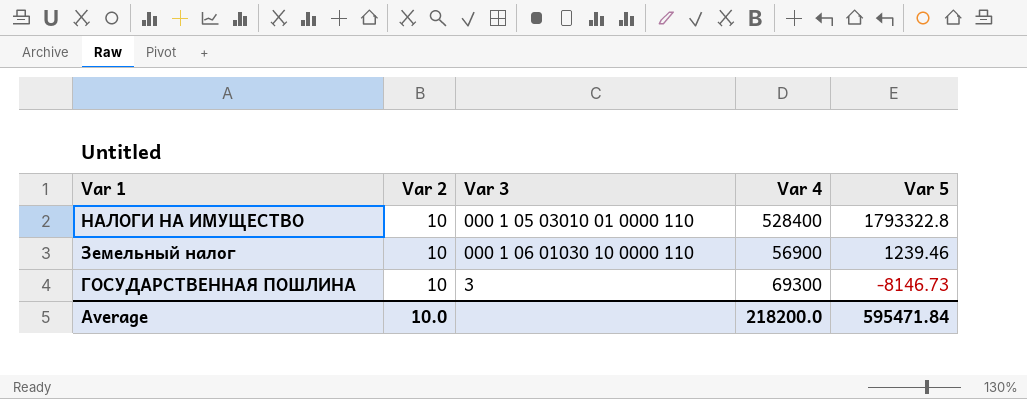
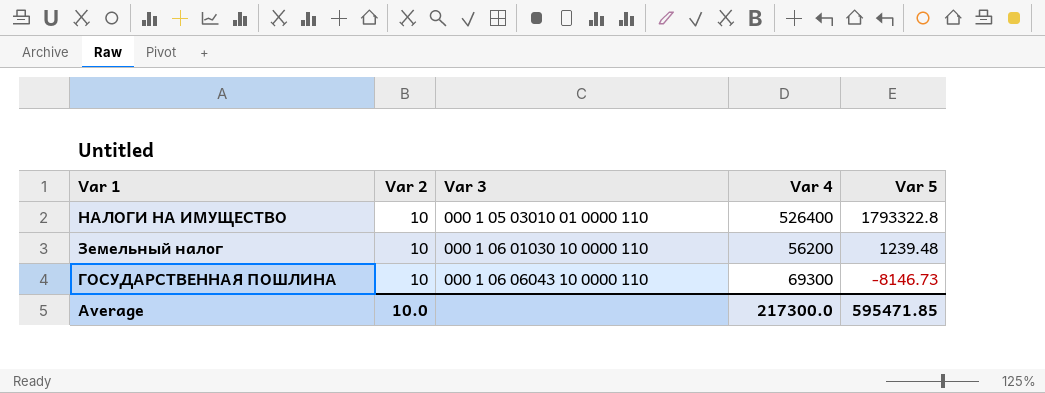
НАЛОГИ НА ИМУЩЕСТВО | Var 4: 528400 -> 526400
Земельный налог | Var 4: 56900 -> 56200
Земельный налог | Var 5: 1239.46 -> 1239.48
ГОСУДАРСТВЕННАЯ ПОШЛИНА | Var 3: 3 -> 000 1 06 06043 10 0000 110
Average | Var 4: 218200.0 -> 217300.0
Average | Var 5: 595471.84 -> 595471.85

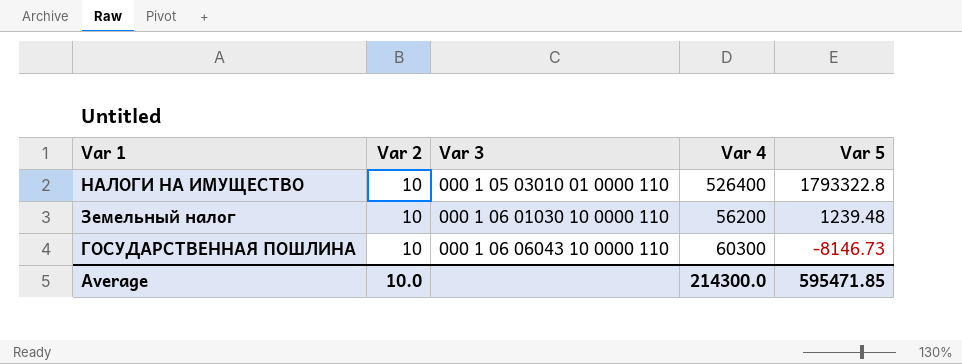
ГОСУДАРСТВЕННАЯ ПОШЛИНА | Var 4: 69300 -> 60300
Average | Var 4: 217300.0 -> 214300.0

